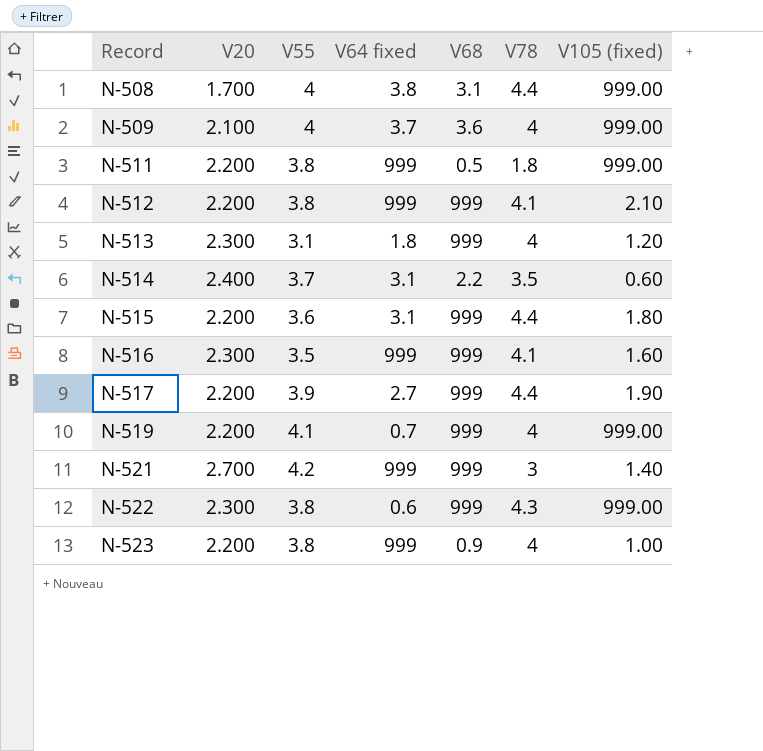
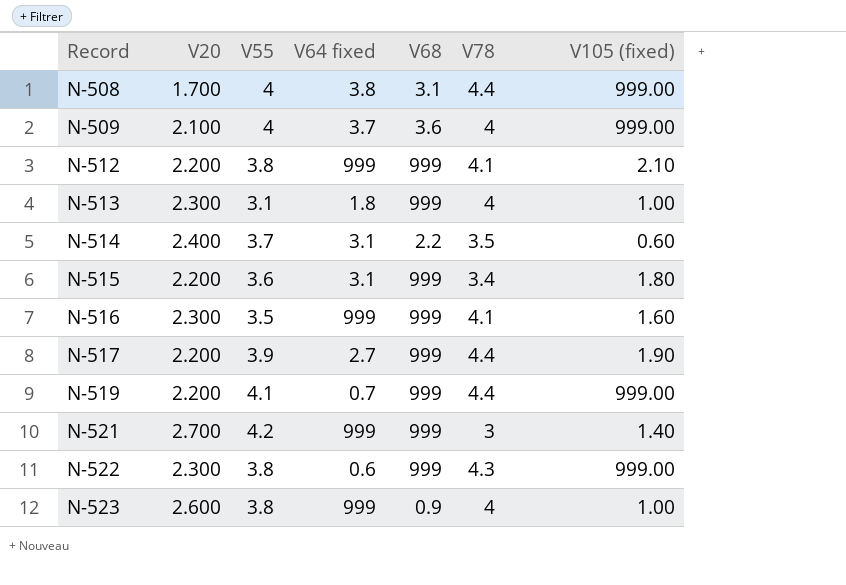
row N-511: 2.200 | 3.8 | 999 | 0.5 | 1.8 | 999.00 -> none
N-513 | V105 (fixed): 1.20 -> 1.00
N-515 | V78: 4.4 -> 3.4
N-519 | V78: 4 -> 4.4
N-523 | V20: 2.200 -> 2.600

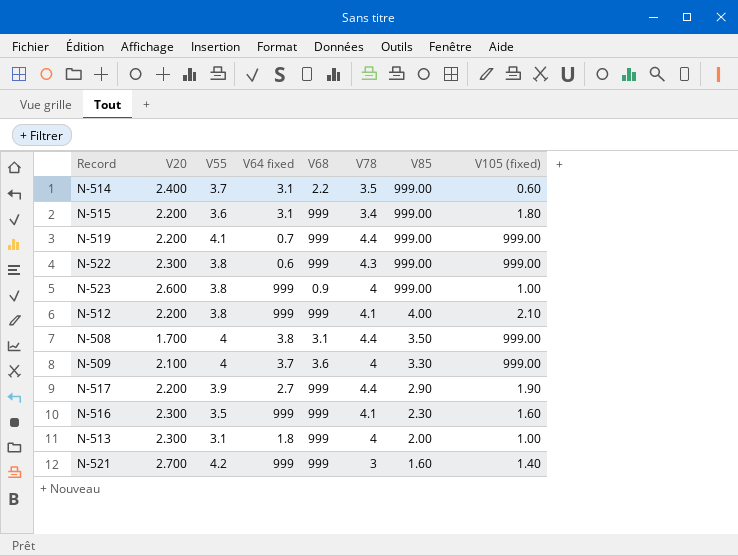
row order: Record ascending -> V85 descending
column V85 | position: none -> 7

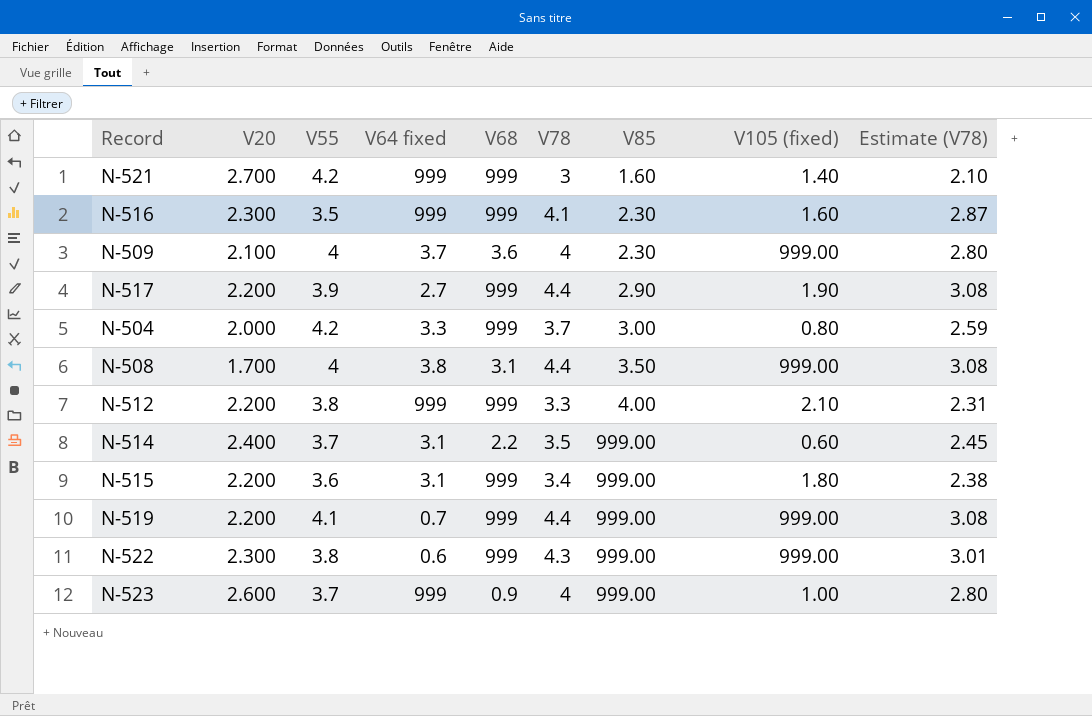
row order: V85 descending -> V85 ascending
column Estimate (V78) | formula: none -> [V78] * 0.7
row N-513: 2.300 | 3.1 | 1.8 | 999 | 4 | 2.00 | 1.00 -> none
N-509 | V85: 3.30 -> 2.30
row N-504: none -> 2.000 | 4.2 | 3.3 | 999 | 3.7 | 3.00 | 0.80 | 2.59
N-512 | V78: 4.1 -> 3.3
N-523 | V55: 3.8 -> 3.7

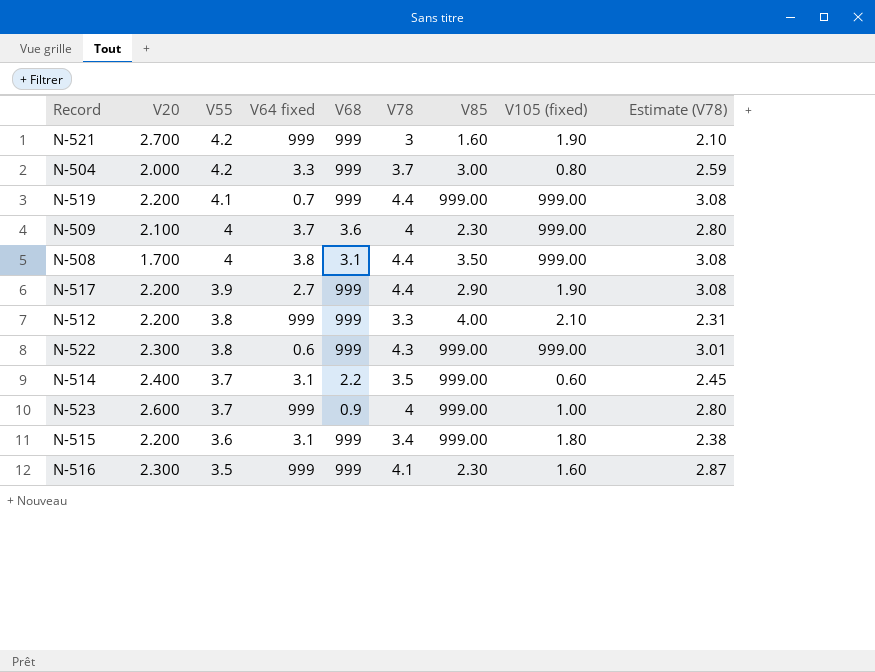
row order: V85 ascending -> V55 descending
N-521 | V105 (fixed): 1.40 -> 1.90

